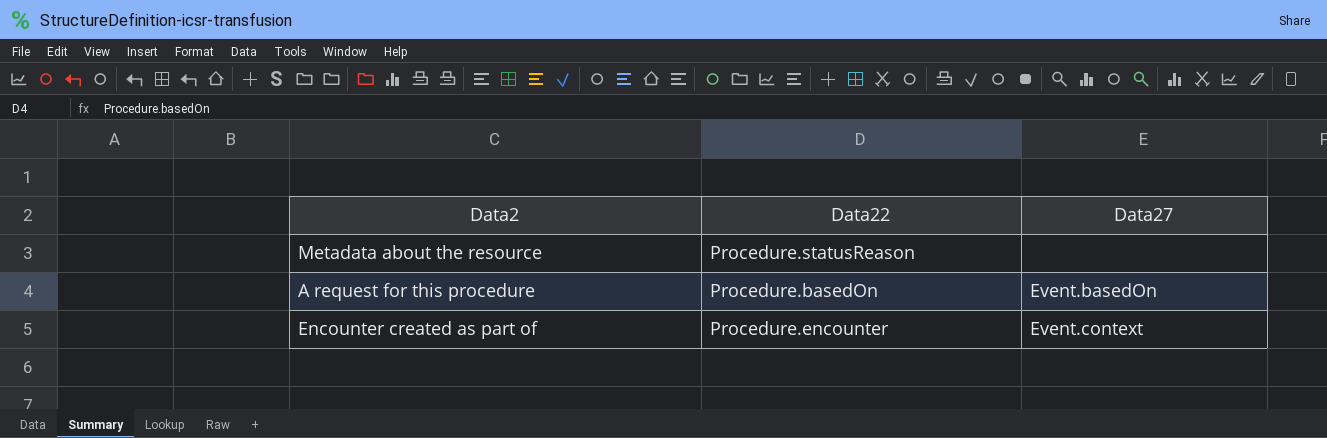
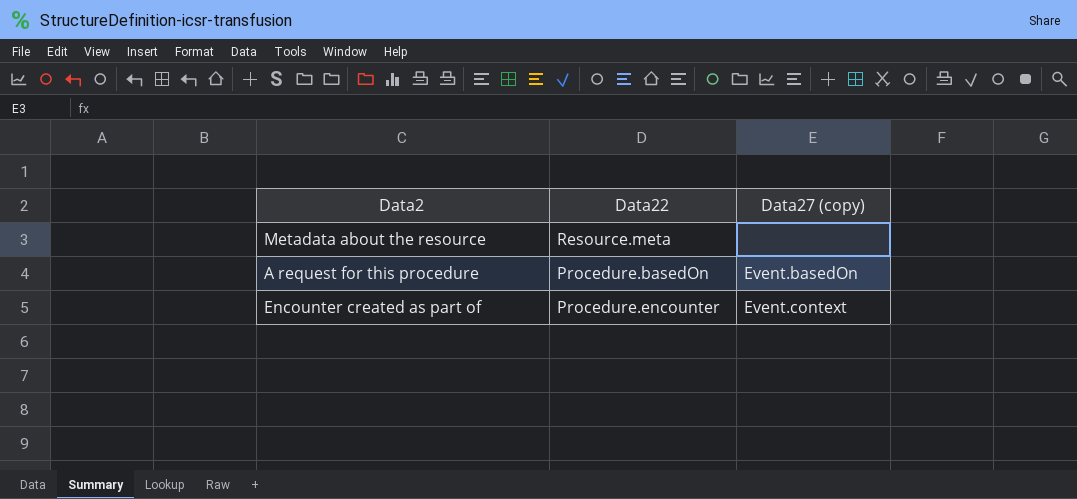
column name: Data27 -> Data27 (copy)
Metadata about the resource | Data22: Procedure.statusReason -> Resource.meta

